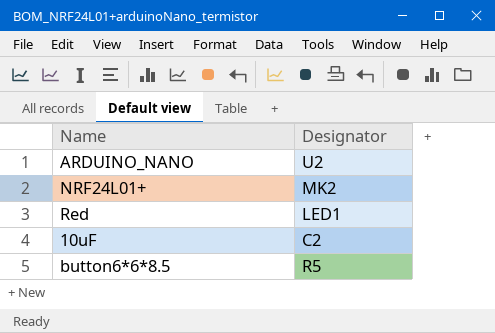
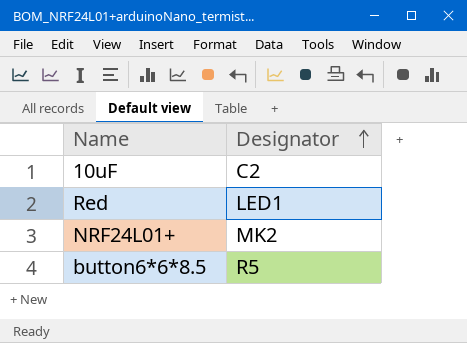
row order: none -> Designator ascending
row ARDUINO_NANO: U2 -> none

